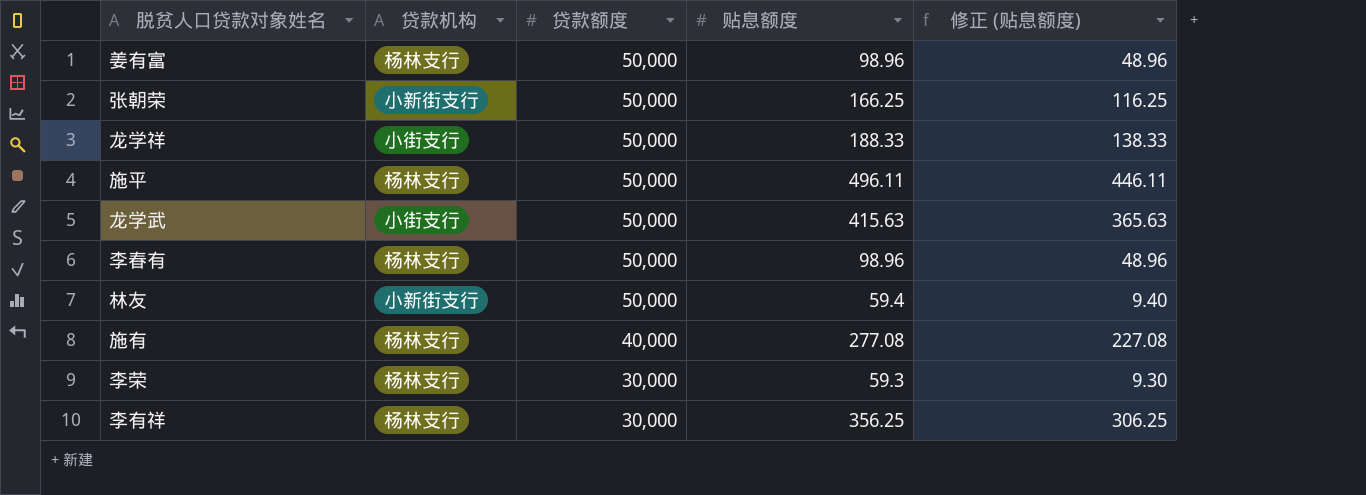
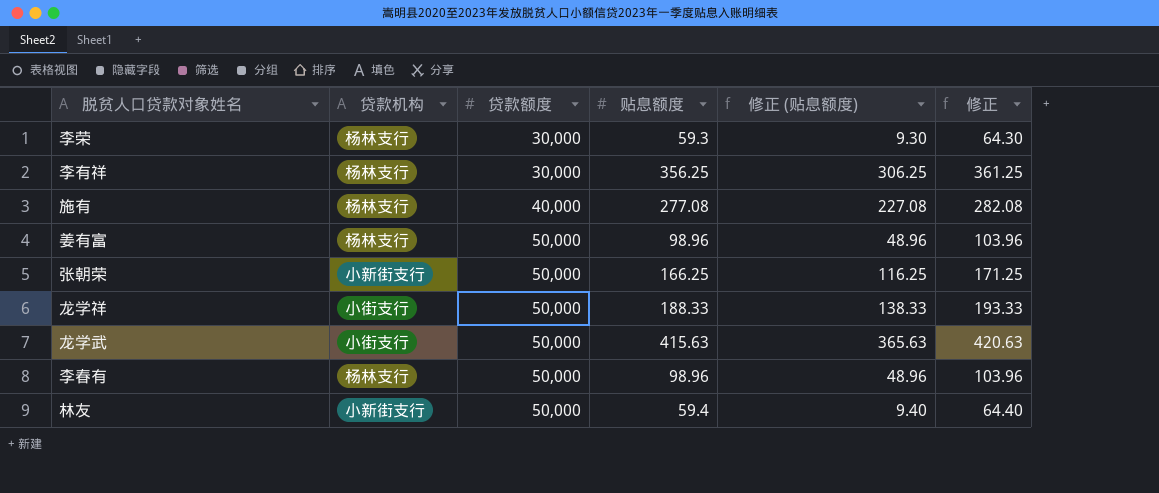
row order: 贷款额度 descending -> 贷款额度 ascending
column 修正 | formula: none -> [贴息额度] + 5
row 施平: 杨林支行 | 50,000 | 496.11 | 446.11 -> none

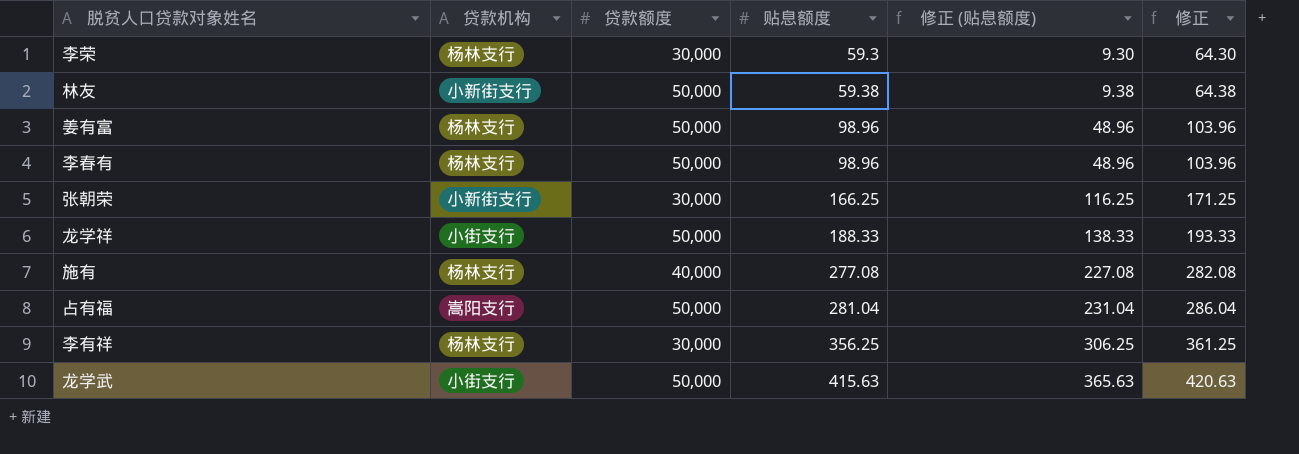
row order: 贷款额度 ascending -> 贴息额度 ascending
林友 | 贴息额度: 59.4 -> 59.38
林友 | 修正 (贴息额度): 9.40 -> 9.38
林友 | 修正: 64.40 -> 64.38
张朝荣 | 贷款额度: 50,000 -> 30,000
row 占有福: none -> 嵩阳支行 | 50,000 | 281.04 | 231.04 | 286.04

